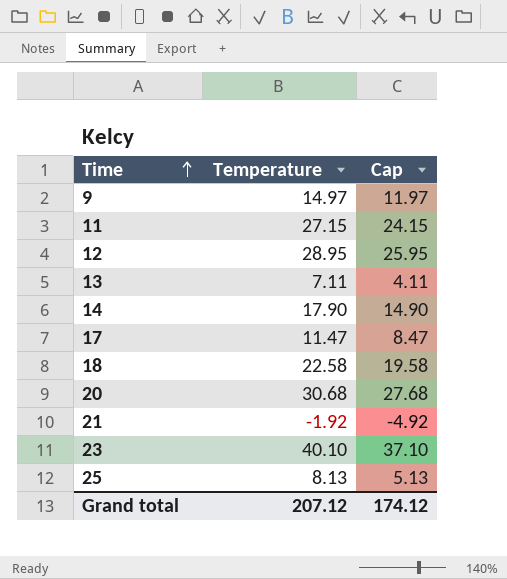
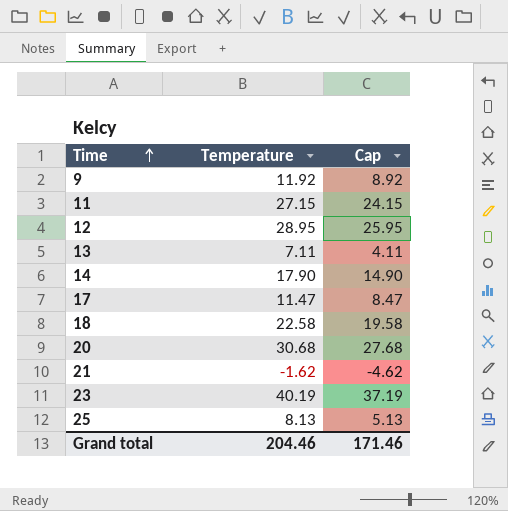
9 | Temperature: 14.97 -> 11.92
9 | Cap: 11.97 -> 8.92
21 | Temperature: -1.92 -> -1.62
21 | Cap: -4.92 -> -4.62
23 | Temperature: 40.10 -> 40.19
23 | Cap: 37.10 -> 37.19
Grand total | Temperature: 207.12 -> 204.46
Grand total | Cap: 174.12 -> 171.46

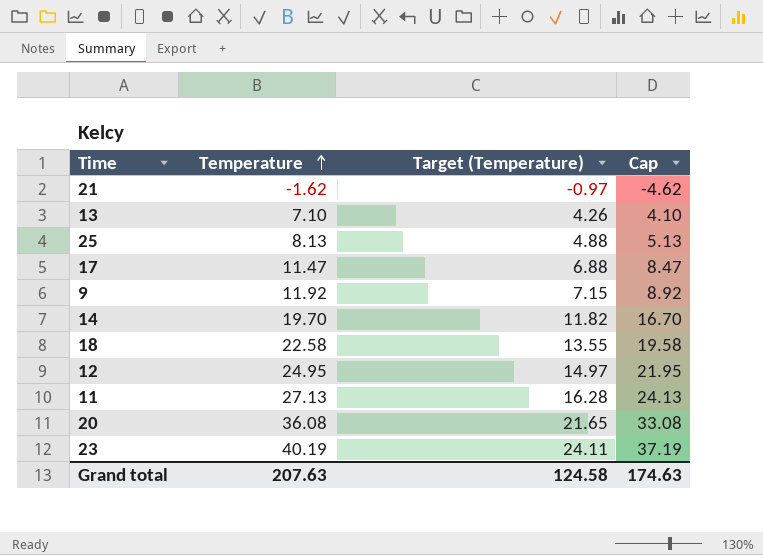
row order: Time ascending -> Temperature ascending
column Target (Temperature) | formula: none -> [Temperature] * 0.6
13 | Temperature: 7.11 -> 7.10
13 | Cap: 4.11 -> 4.10
14 | Temperature: 17.90 -> 19.70
14 | Cap: 14.90 -> 16.70
12 | Temperature: 28.95 -> 24.95
12 | Cap: 25.95 -> 21.95
11 | Temperature: 27.15 -> 27.13
11 | Cap: 24.15 -> 24.13
20 | Temperature: 30.68 -> 36.08
20 | Cap: 27.68 -> 33.08
Grand total | Temperature: 204.46 -> 207.63
Grand total | Cap: 171.46 -> 174.63

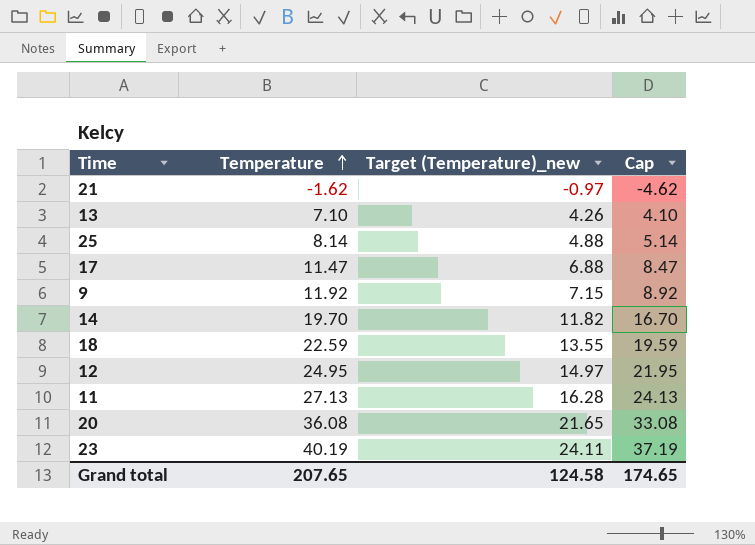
column name: Target (Temperature) -> Target (Temperature)_new
25 | Temperature: 8.13 -> 8.14
25 | Cap: 5.13 -> 5.14
18 | Temperature: 22.58 -> 22.59
18 | Cap: 19.58 -> 19.59
Grand total | Temperature: 207.63 -> 207.65
Grand total | Cap: 174.63 -> 174.65

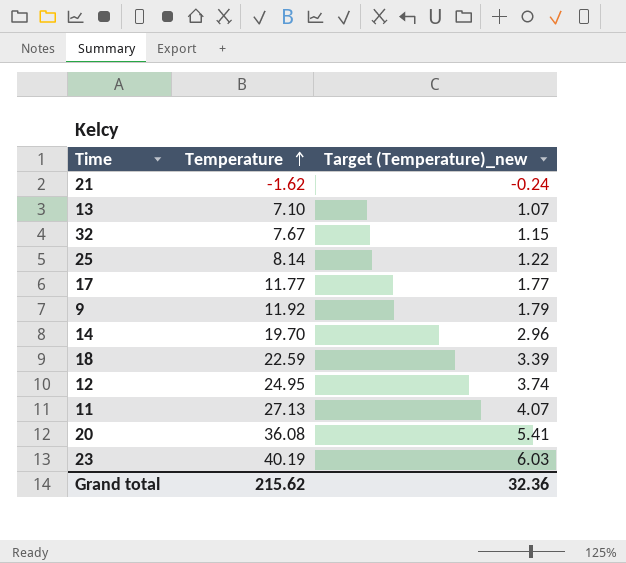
column Cap | formula: [Temperature] - 3 -> none
column Target (Temperature)_new | formula: [Temperature] * 0.6 -> [Temperature] * 0.15
row 32: none -> 7.67 | 1.15
17 | Temperature: 11.47 -> 11.77
Grand total | Temperature: 207.65 -> 215.62
Grand total | Target (Temperature)_new: 124.58 -> 32.36

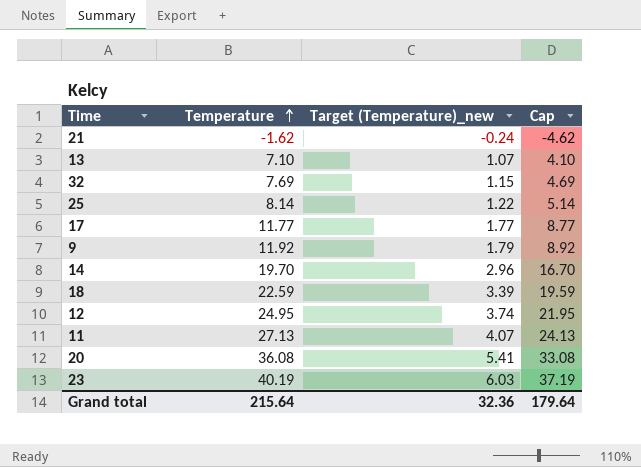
column Cap | formula: none -> [Temperature] - 3
32 | Temperature: 7.67 -> 7.69
Grand total | Temperature: 215.62 -> 215.64

